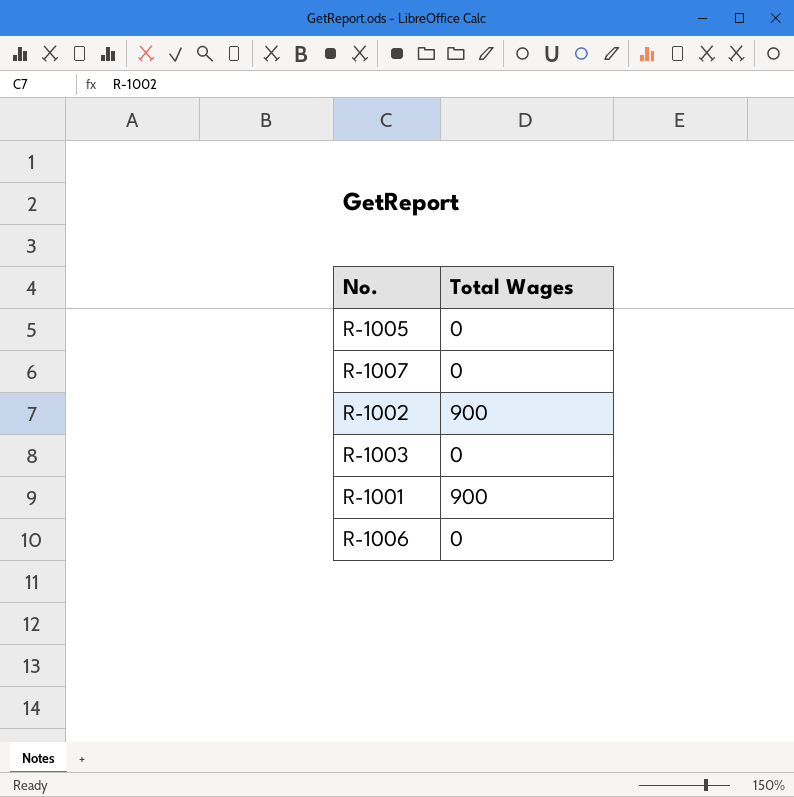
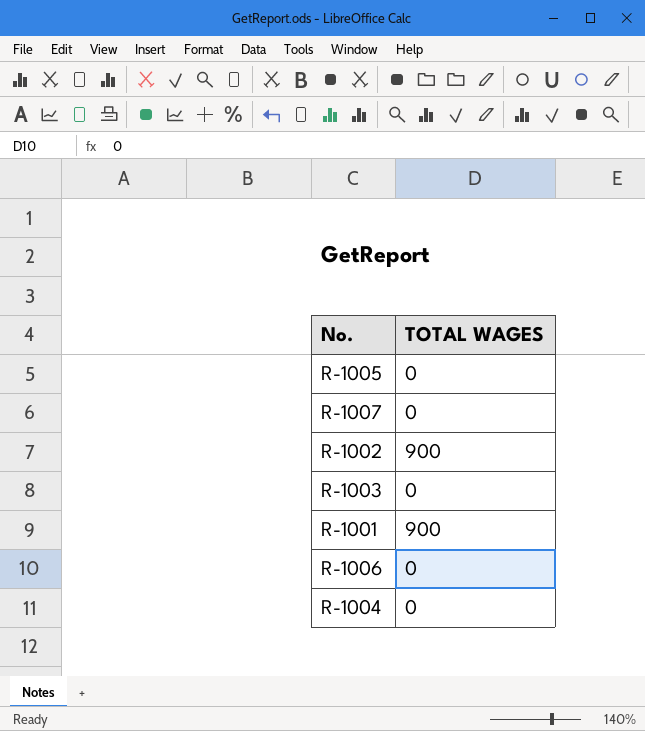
column name: Total Wages -> TOTAL WAGES
row R-1004: none -> 0

